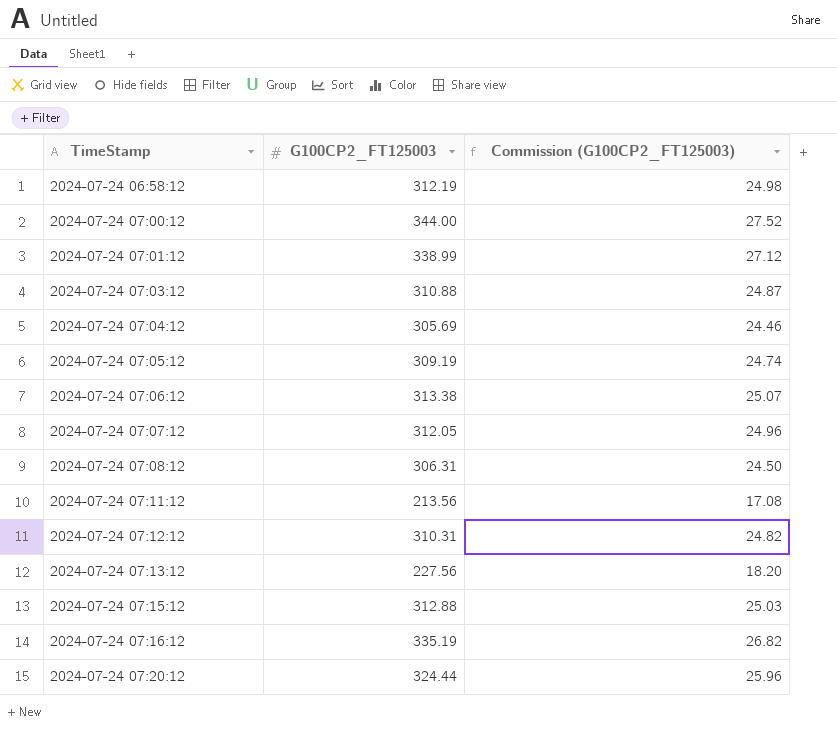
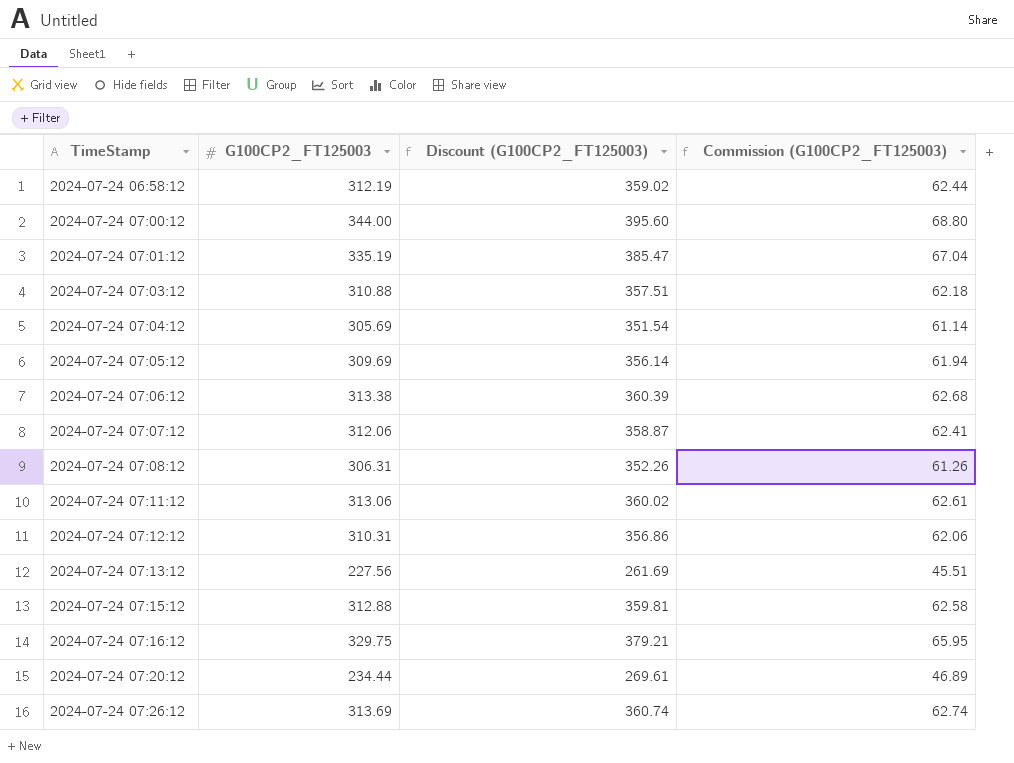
column Discount (G100CP2_FT125003) | formula: none -> [G100CP2_FT125003] * 1.15
column Commission (G100CP2_FT125003) | formula: [G100CP2_FT125003] * 0.08 -> [G100CP2_FT125003] * 0.2
2024-07-24 07:01:12 | G100CP2_FT125003: 338.99 -> 335.19
2024-07-24 07:05:12 | G100CP2_FT125003: 309.19 -> 309.69
2024-07-24 07:07:12 | G100CP2_FT125003: 312.05 -> 312.06
2024-07-24 07:11:12 | G100CP2_FT125003: 213.56 -> 313.06
2024-07-24 07:16:12 | G100CP2_FT125003: 335.19 -> 329.75
2024-07-24 07:20:12 | G100CP2_FT125003: 324.44 -> 234.44
row 2024-07-24 07:26:12: none -> 313.69 | 360.74 | 62.74

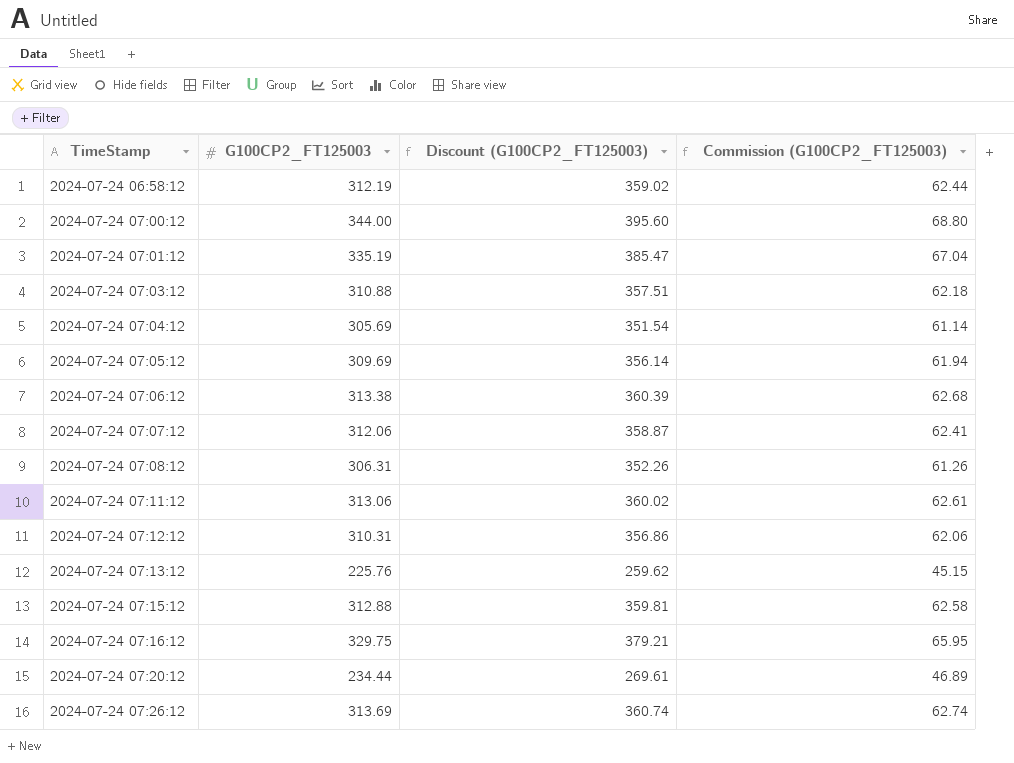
2024-07-24 07:13:12 | G100CP2_FT125003: 227.56 -> 225.76
2024-07-24 07:13:12 | Discount (G100CP2_FT125003): 261.69 -> 259.62
2024-07-24 07:13:12 | Commission (G100CP2_FT125003): 45.51 -> 45.15

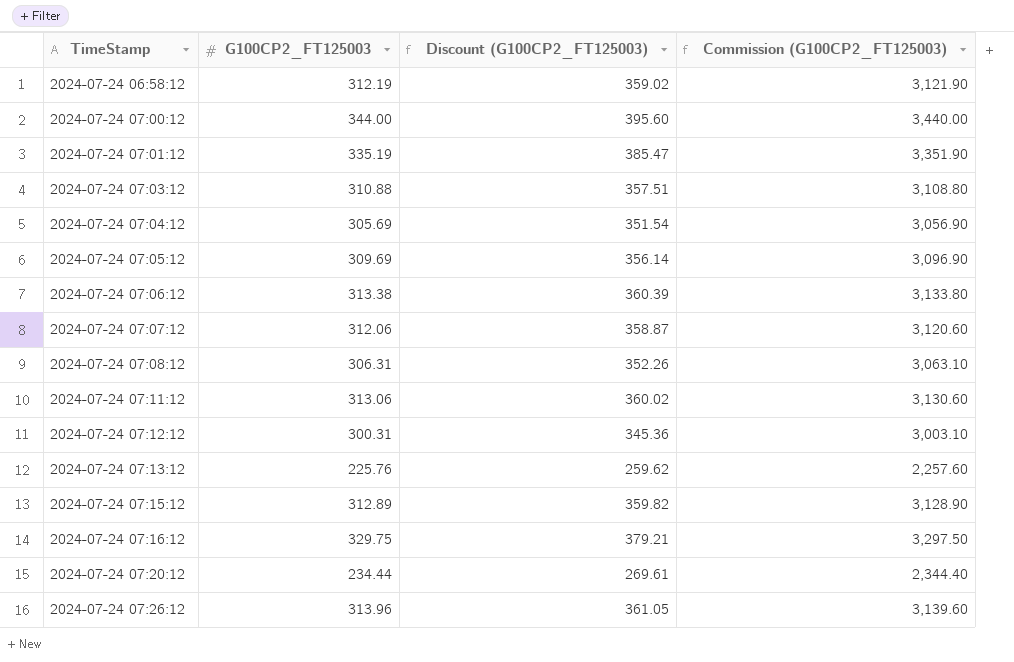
column Commission (G100CP2_FT125003) | formula: [G100CP2_FT125003] * 0.2 -> [G100CP2_FT125003] * 10
2024-07-24 07:12:12 | G100CP2_FT125003: 310.31 -> 300.31
2024-07-24 07:12:12 | Discount (G100CP2_FT125003): 356.86 -> 345.36
2024-07-24 07:15:12 | G100CP2_FT125003: 312.88 -> 312.89
2024-07-24 07:15:12 | Discount (G100CP2_FT125003): 359.81 -> 359.82
2024-07-24 07:26:12 | G100CP2_FT125003: 313.69 -> 313.96
2024-07-24 07:26:12 | Discount (G100CP2_FT125003): 360.74 -> 361.05

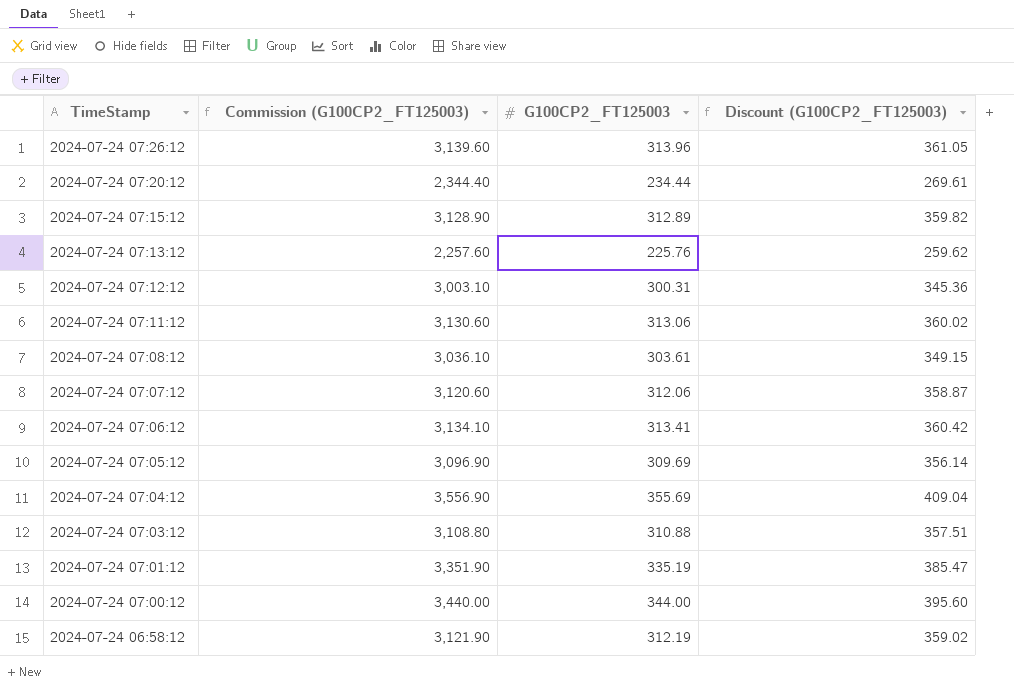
row order: TimeStamp ascending -> TimeStamp descending
column Commission (G100CP2_FT125003) | position: 4 -> 2
row 2024-07-24 07:16:12: 329.75 | 379.21 | 3,297.50 -> none
2024-07-24 07:08:12 | Commission (G100CP2_FT125003): 3,063.10 -> 3,036.10
2024-07-24 07:08:12 | G100CP2_FT125003: 306.31 -> 303.61
2024-07-24 07:08:12 | Discount (G100CP2_FT125003): 352.26 -> 349.15
2024-07-24 07:06:12 | Commission (G100CP2_FT125003): 3,133.80 -> 3,134.10
2024-07-24 07:06:12 | G100CP2_FT125003: 313.38 -> 313.41
2024-07-24 07:06:12 | Discount (G100CP2_FT125003): 360.39 -> 360.42
2024-07-24 07:04:12 | Commission (G100CP2_FT125003): 3,056.90 -> 3,556.90
2024-07-24 07:04:12 | G100CP2_FT125003: 305.69 -> 355.69
2024-07-24 07:04:12 | Discount (G100CP2_FT125003): 351.54 -> 409.04

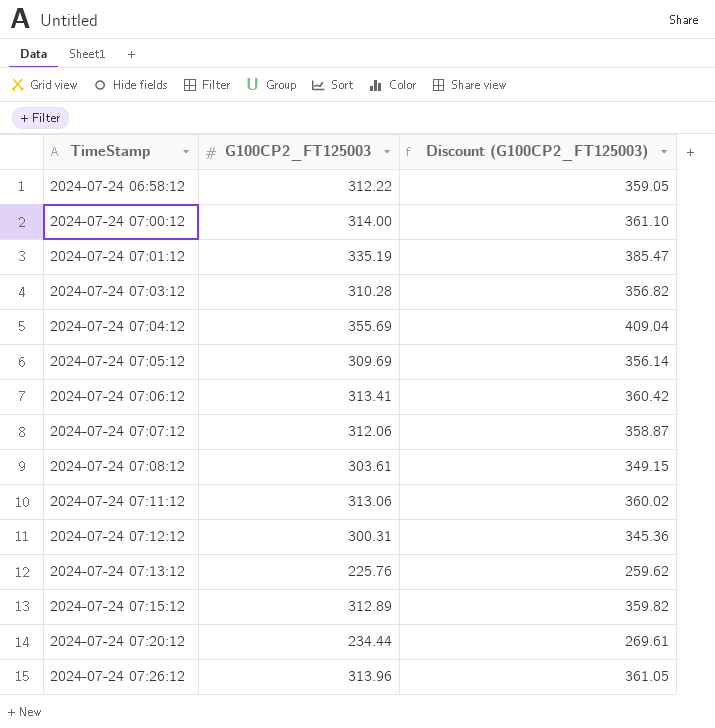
row order: TimeStamp descending -> TimeStamp ascending
column Commission (G100CP2_FT125003) | formula: [G100CP2_FT125003] * 10 -> none
2024-07-24 06:58:12 | G100CP2_FT125003: 312.19 -> 312.22
2024-07-24 06:58:12 | Discount (G100CP2_FT125003): 359.02 -> 359.05
2024-07-24 07:00:12 | G100CP2_FT125003: 344.00 -> 314.00
2024-07-24 07:00:12 | Discount (G100CP2_FT125003): 395.60 -> 361.10
2024-07-24 07:03:12 | G100CP2_FT125003: 310.88 -> 310.28
2024-07-24 07:03:12 | Discount (G100CP2_FT125003): 357.51 -> 356.82

